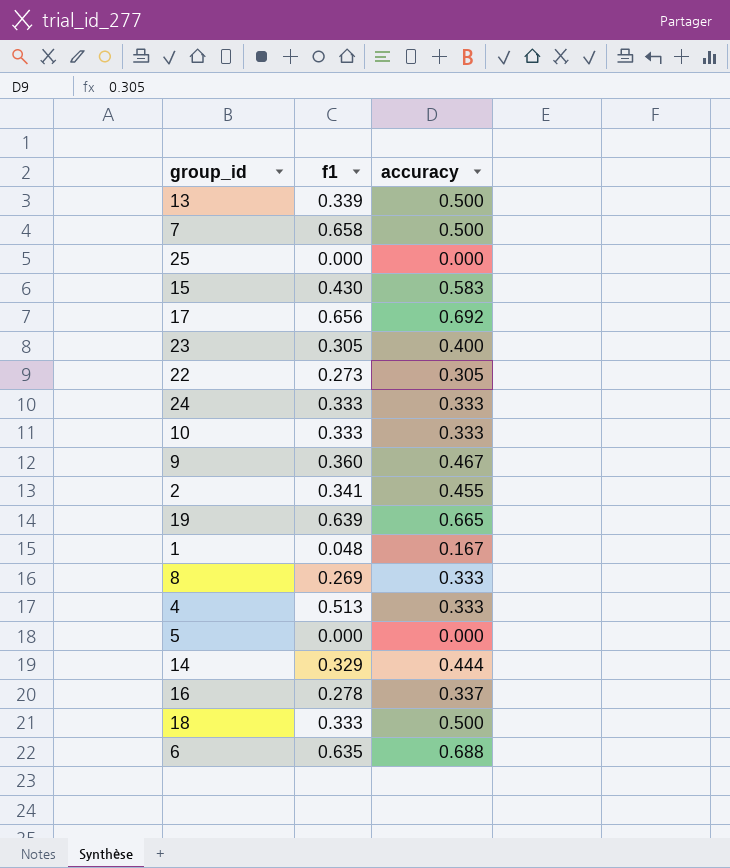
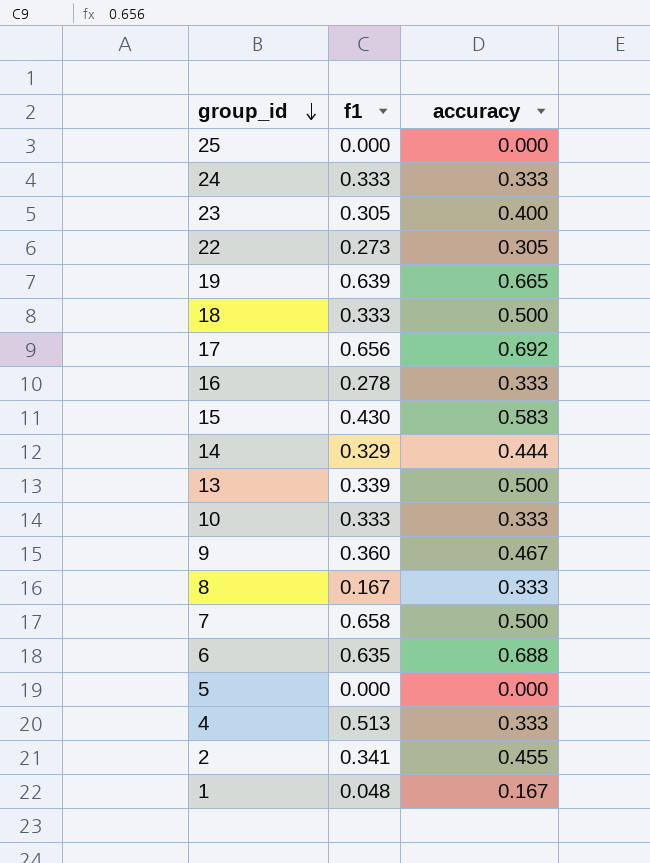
row order: none -> group_id descending
16 | accuracy: 0.337 -> 0.333
8 | f1: 0.269 -> 0.167

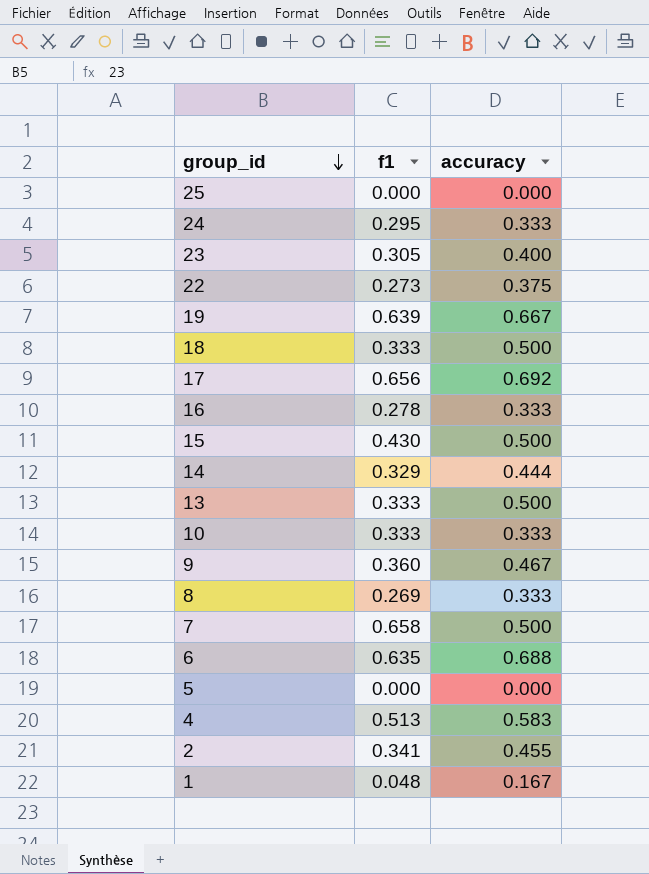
24 | f1: 0.333 -> 0.295
22 | accuracy: 0.305 -> 0.375
19 | accuracy: 0.665 -> 0.667
15 | accuracy: 0.583 -> 0.500
13 | f1: 0.339 -> 0.333
8 | f1: 0.167 -> 0.269
4 | accuracy: 0.333 -> 0.583

